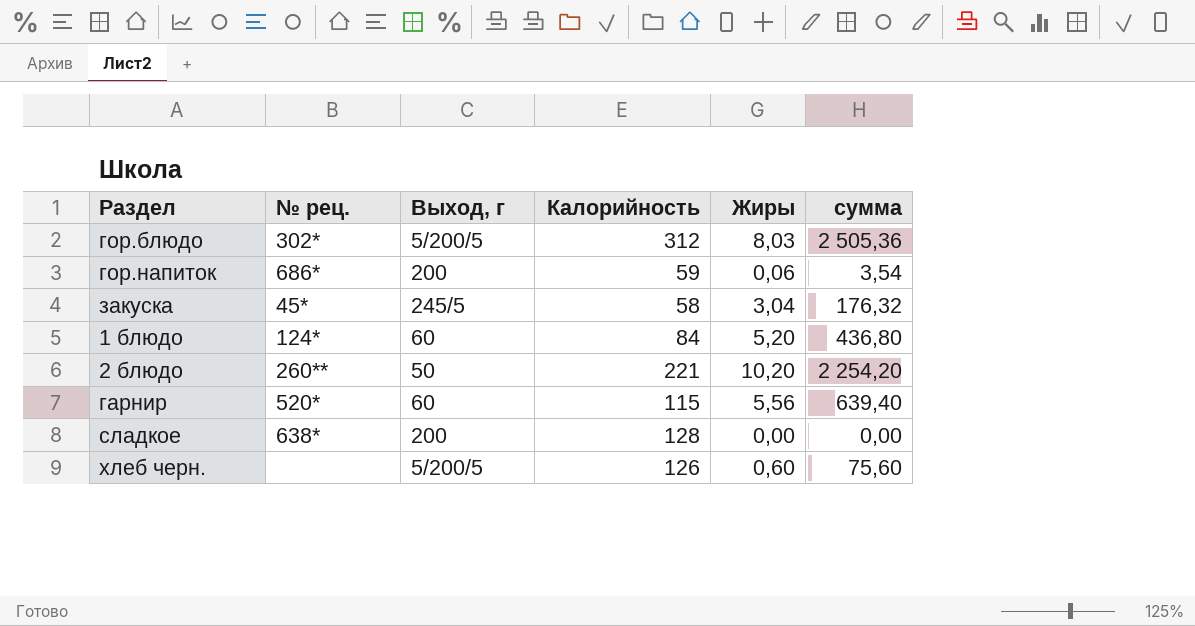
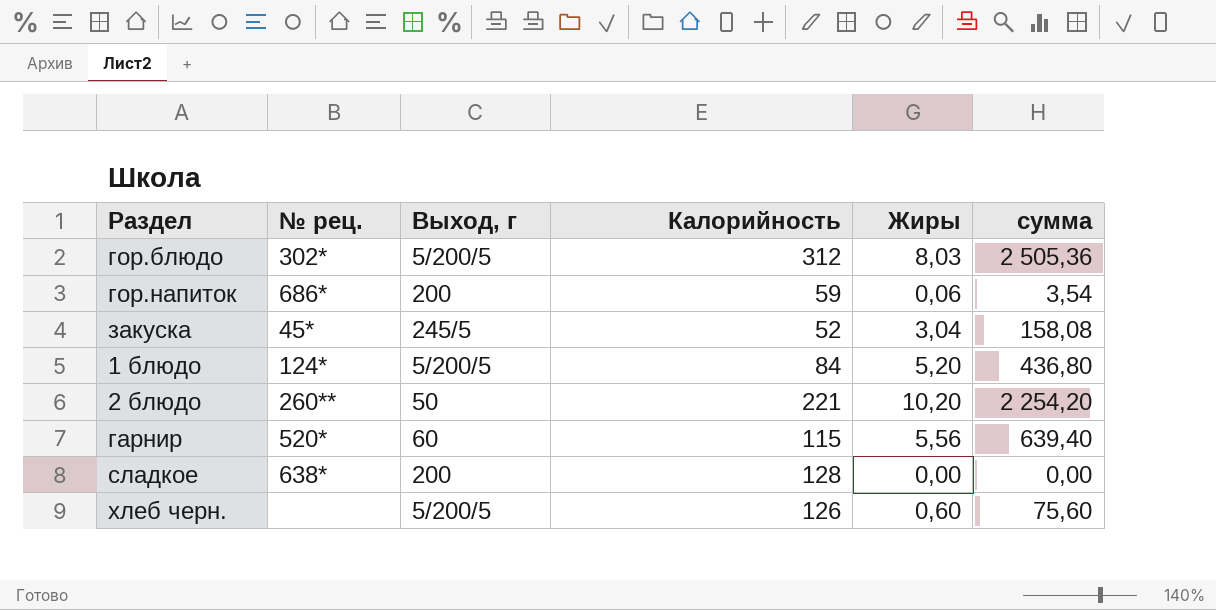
закуска | Калорийность: 58 -> 52
закуска | сумма: 176,32 -> 158,08
1 блюдо | Выход, г: 60 -> 5/200/5

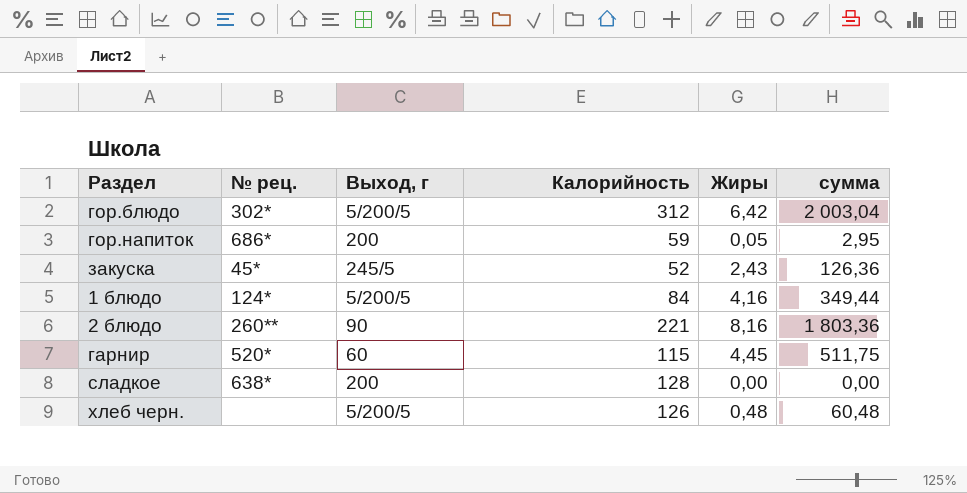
гор.блюдо | Жиры: 8,03 -> 6,42
гор.блюдо | сумма: 2 505,36 -> 2 003,04
гор.напиток | Жиры: 0,06 -> 0,05
гор.напиток | сумма: 3,54 -> 2,95
закуска | Жиры: 3,04 -> 2,43
закуска | сумма: 158,08 -> 126,36
1 блюдо | Жиры: 5,20 -> 4,16
1 блюдо | сумма: 436,80 -> 349,44
2 блюдо | Выход, г: 50 -> 90
2 блюдо | Жиры: 10,20 -> 8,16
2 блюдо | сумма: 2 254,20 -> 1 803,36
гарнир | Жиры: 5,56 -> 4,45
гарнир | сумма: 639,40 -> 511,75
хлеб черн. | Жиры: 0,60 -> 0,48
хлеб черн. | сумма: 75,60 -> 60,48

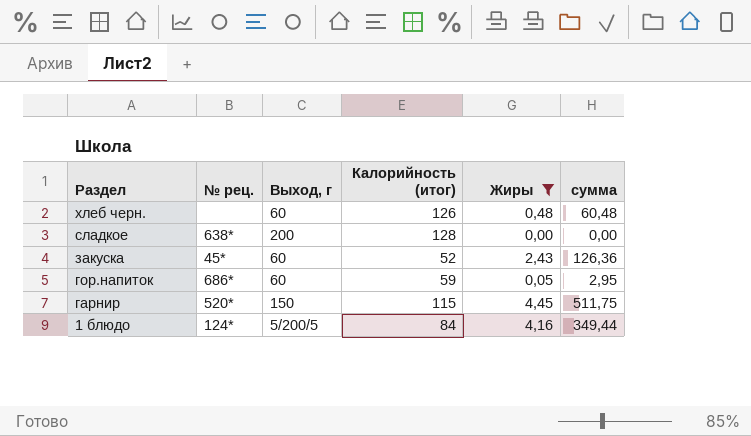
filter: none -> Жиры <= 4,45
row order: none -> Раздел descending
column name: Калорийность -> Калорийность (итог)
хлеб черн. | Выход, г: 5/200/5 -> 60
закуска | Выход, г: 245/5 -> 60
гор.напиток | Выход, г: 200 -> 60
гарнир | Выход, г: 60 -> 150

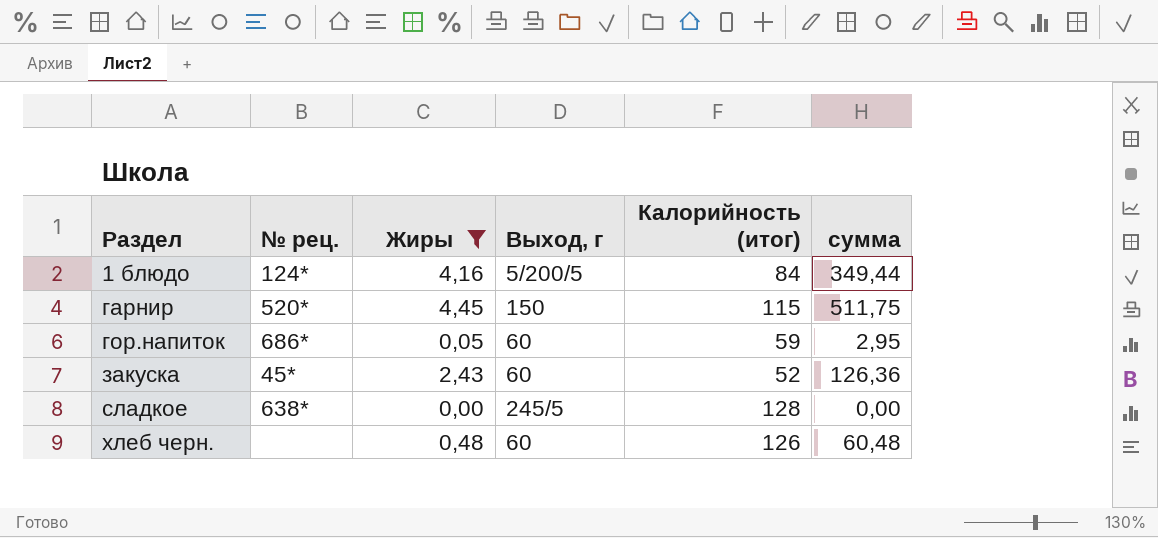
row order: Раздел descending -> Раздел ascending
column Жиры | position: 5 -> 3
сладкое | Выход, г: 200 -> 245/5

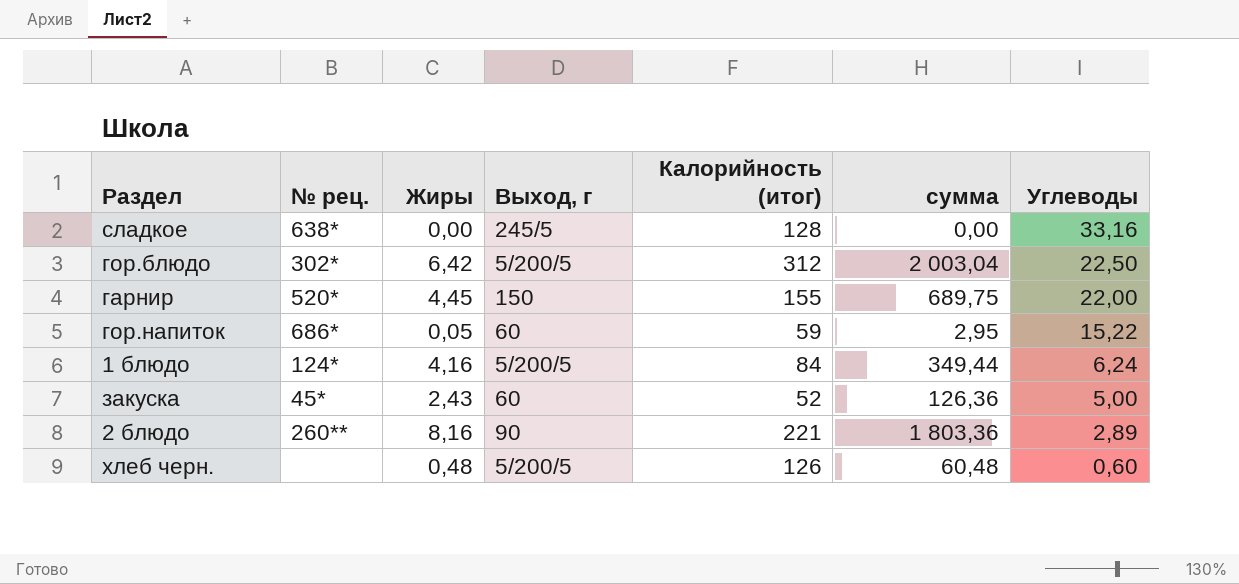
filter: Жиры <= 4,45 -> none
row order: Раздел ascending -> Углеводы descending
column Углеводы | position: none -> 7
гарнир | Калорийность (итог): 115 -> 155
гарнир | сумма: 511,75 -> 689,75
хлеб черн. | Выход, г: 60 -> 5/200/5

